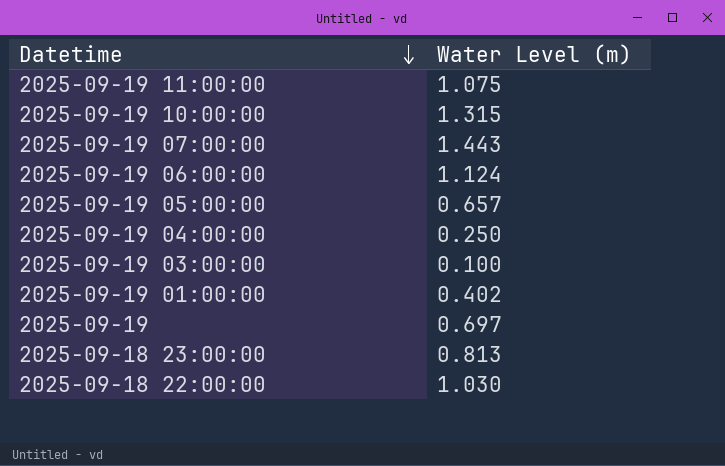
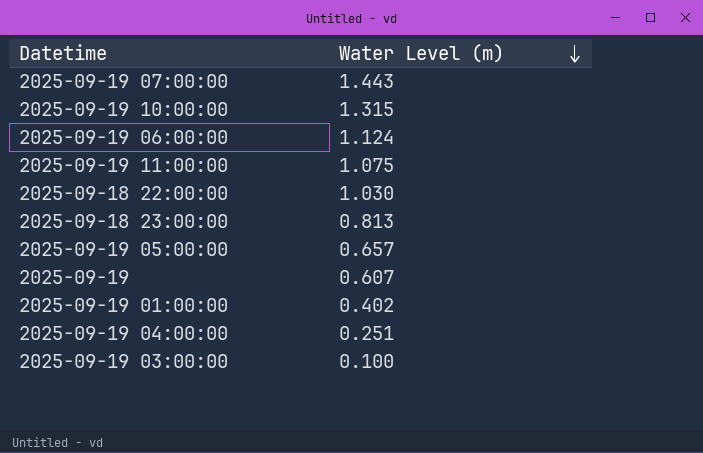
row order: Datetime descending -> Water Level (m) descending
2025-09-19 | Water Level (m): 0.697 -> 0.607
2025-09-19 04:00:00 | Water Level (m): 0.250 -> 0.251

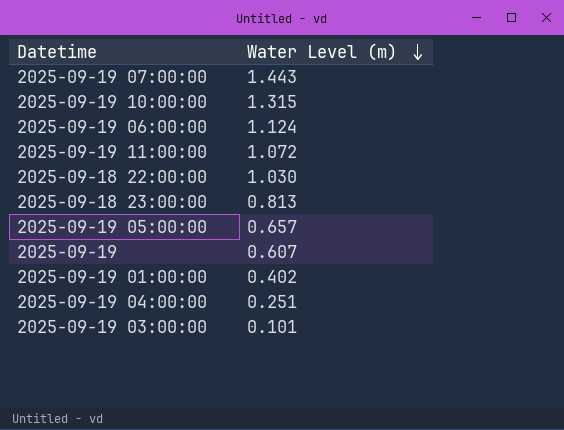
2025-09-19 11:00:00 | Water Level (m): 1.075 -> 1.072
2025-09-19 03:00:00 | Water Level (m): 0.100 -> 0.101

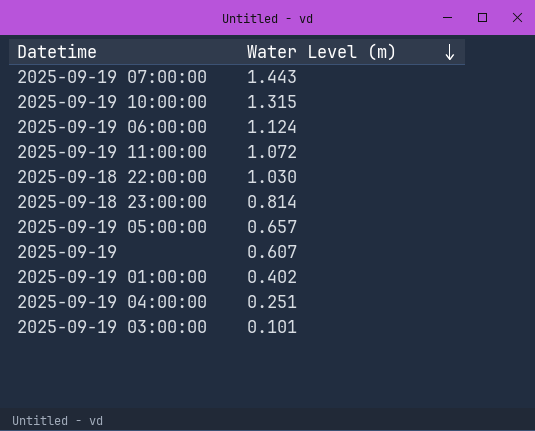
2025-09-18 23:00:00 | Water Level (m): 0.813 -> 0.814

